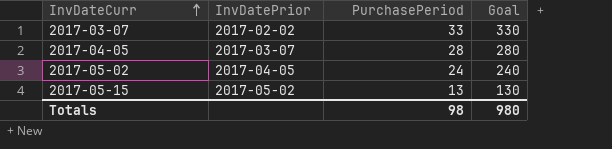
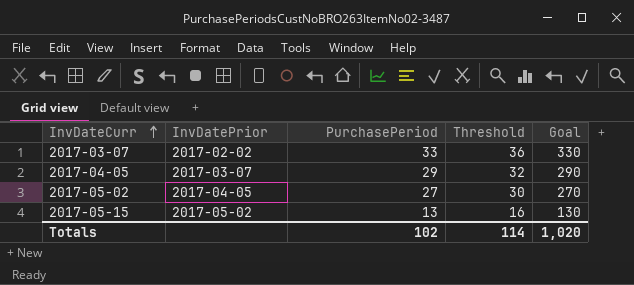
column Threshold | formula: none -> [PurchasePeriod] + 3
2017-04-05 | PurchasePeriod: 28 -> 29
2017-04-05 | Goal: 280 -> 290
2017-05-02 | PurchasePeriod: 24 -> 27
2017-05-02 | Goal: 240 -> 270
Totals | PurchasePeriod: 98 -> 102
Totals | Goal: 980 -> 1,020

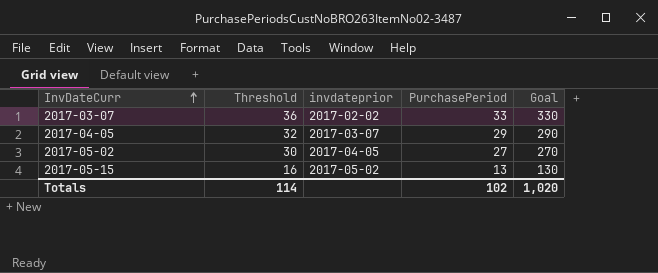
column Threshold | position: 4 -> 2
column name: InvDatePrior -> invdateprior

